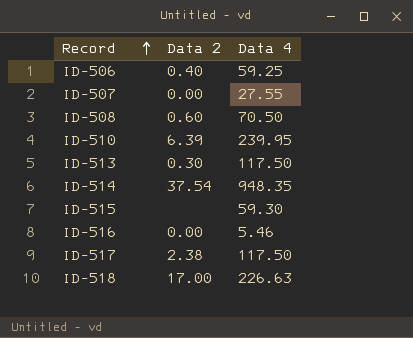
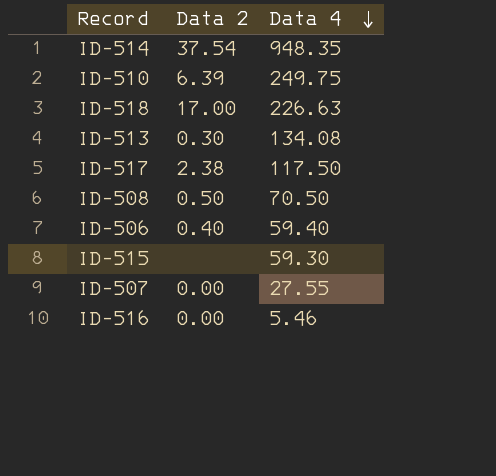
row order: Record ascending -> Data 4 descending
ID-510 | Data 4: 239.95 -> 249.75
ID-513 | Data 4: 117.50 -> 134.08
ID-508 | Data 2: 0.60 -> 0.50
ID-506 | Data 4: 59.25 -> 59.40

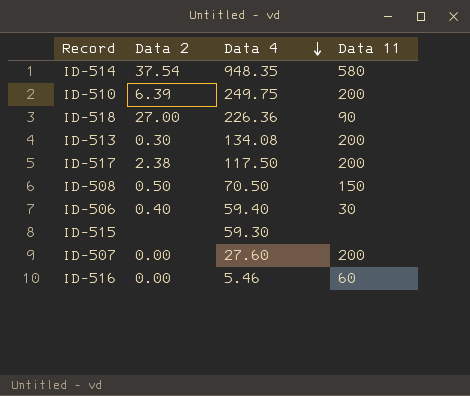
column Data 11 | position: none -> 4
ID-518 | Data 2: 17.00 -> 27.00
ID-518 | Data 4: 226.63 -> 226.36
ID-507 | Data 4: 27.55 -> 27.60

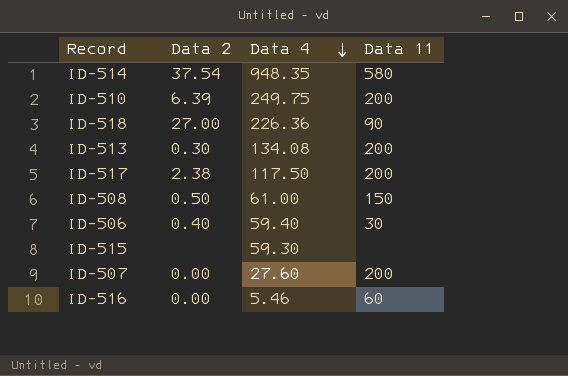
ID-508 | Data 4: 70.50 -> 61.00

